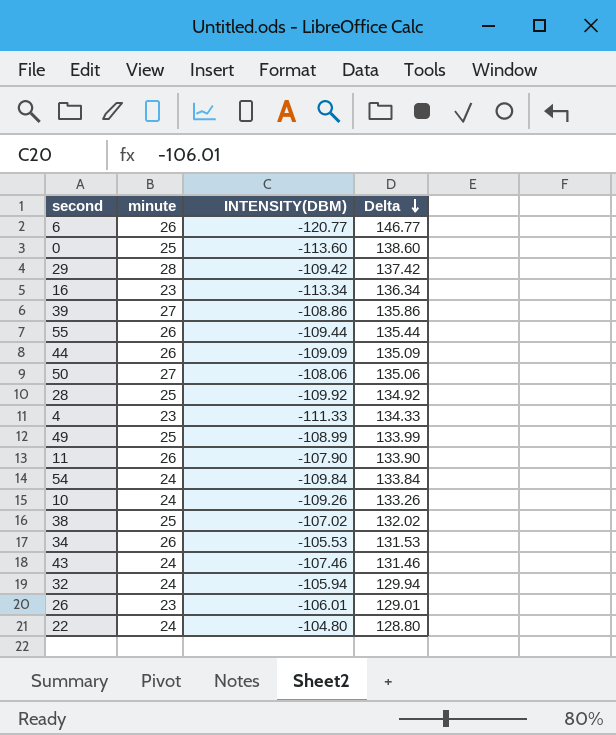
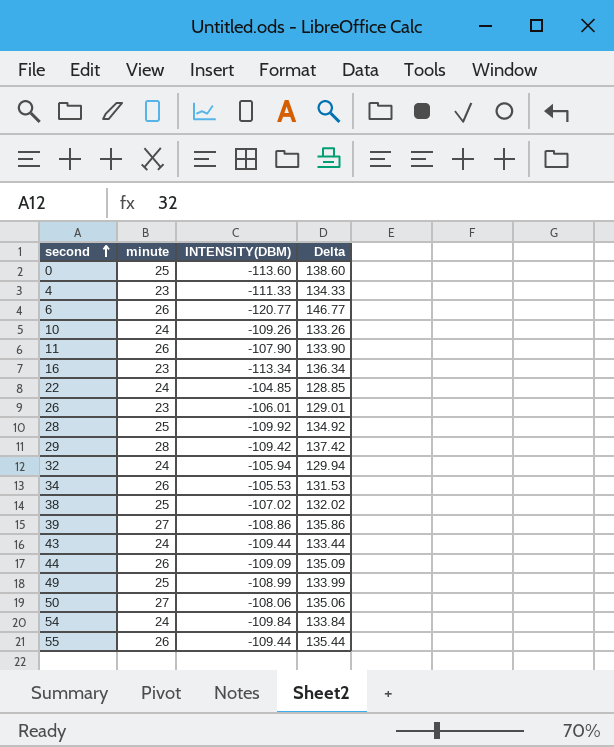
row order: Delta descending -> second ascending
22 | INTENSITY(DBM): -104.80 -> -104.85
22 | Delta: 128.80 -> 128.85
43 | INTENSITY(DBM): -107.46 -> -109.44
43 | Delta: 131.46 -> 133.44

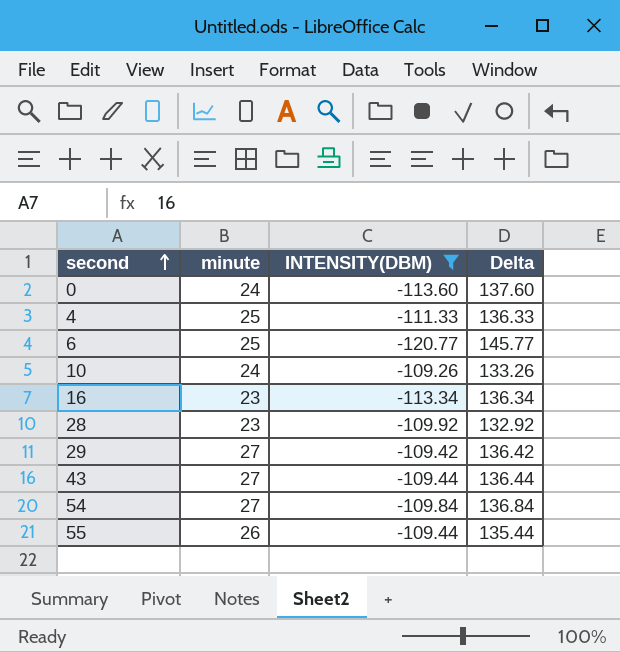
filter: none -> INTENSITY(DBM) <= -109.26
0 | minute: 25 -> 24
0 | Delta: 138.60 -> 137.60
4 | minute: 23 -> 25
4 | Delta: 134.33 -> 136.33
6 | minute: 26 -> 25
6 | Delta: 146.77 -> 145.77
28 | minute: 25 -> 23
28 | Delta: 134.92 -> 132.92
29 | minute: 28 -> 27
29 | Delta: 137.42 -> 136.42
43 | minute: 24 -> 27
43 | Delta: 133.44 -> 136.44
54 | minute: 24 -> 27
54 | Delta: 133.84 -> 136.84

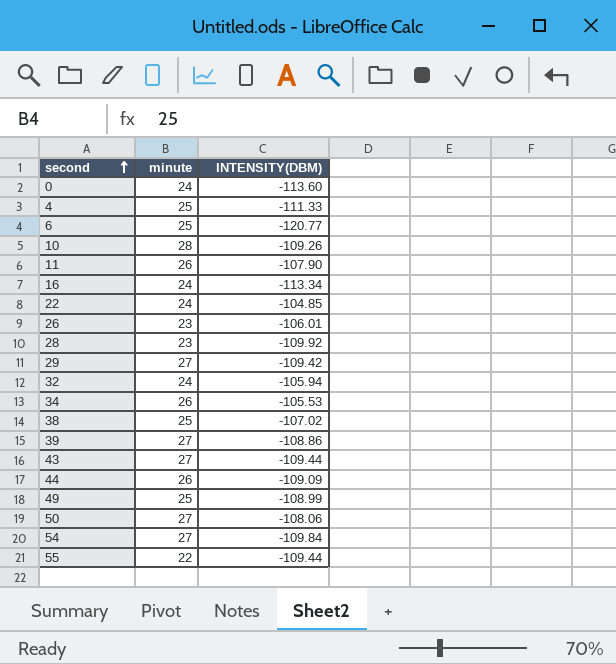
filter: INTENSITY(DBM) <= -109.26 -> none
column Delta | formula: [minute] - [INTENSITY(DBM)] -> none
10 | minute: 24 -> 28
16 | minute: 23 -> 24
55 | minute: 26 -> 22

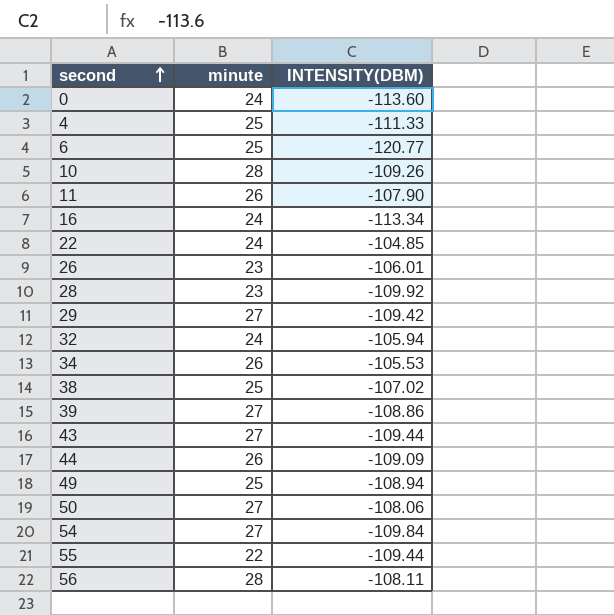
49 | INTENSITY(DBM): -108.99 -> -108.94
row 56: none -> 28 | -108.11

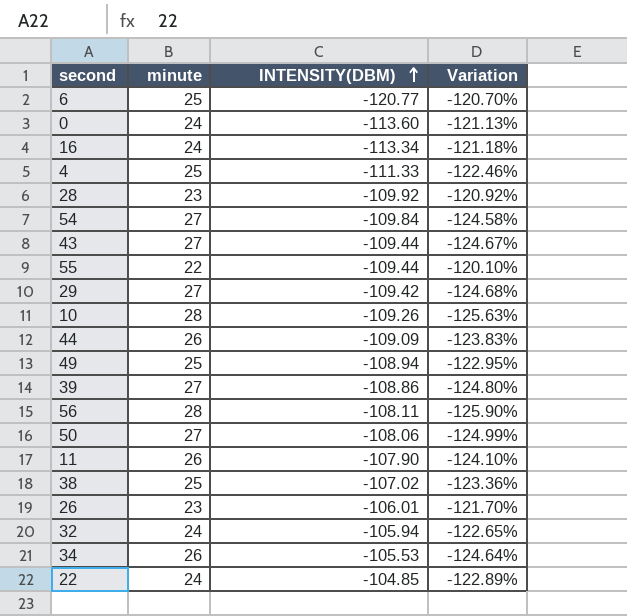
row order: second ascending -> INTENSITY(DBM) ascending
column Variation | formula: none -> ([minute] - [INTENSITY(DBM)]) / [INTENSITY(DBM)]

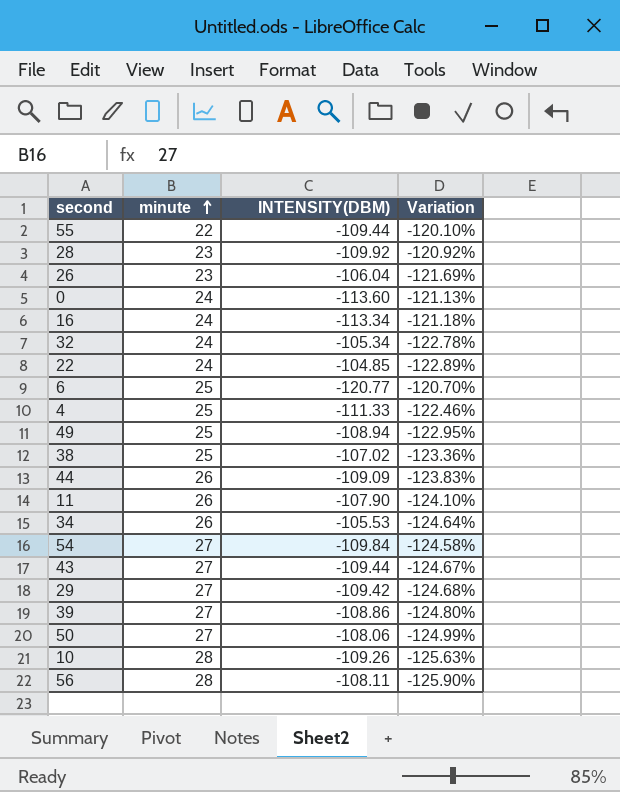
row order: INTENSITY(DBM) ascending -> minute ascending
26 | INTENSITY(DBM): -106.01 -> -106.04
26 | Variation: -121.70% -> -121.69%
32 | INTENSITY(DBM): -105.94 -> -105.34
32 | Variation: -122.65% -> -122.78%

